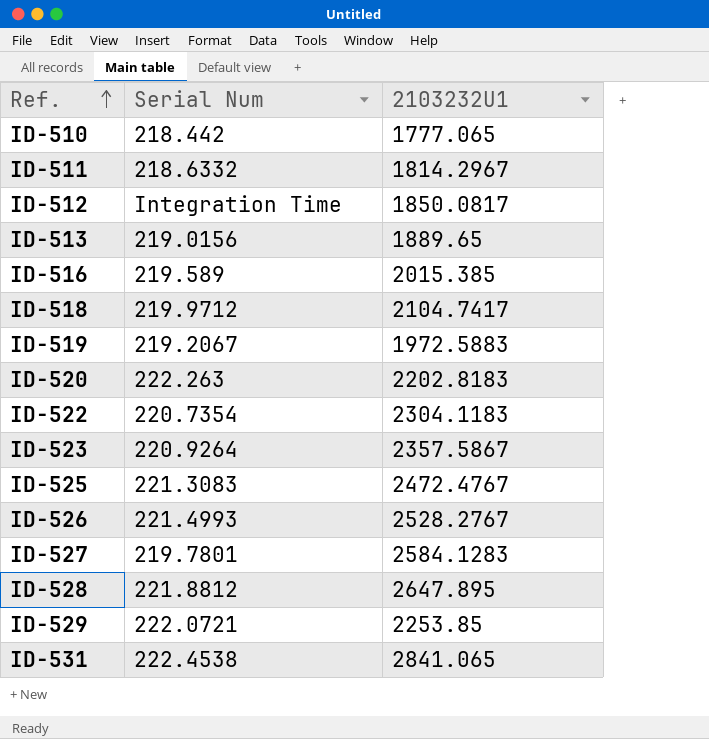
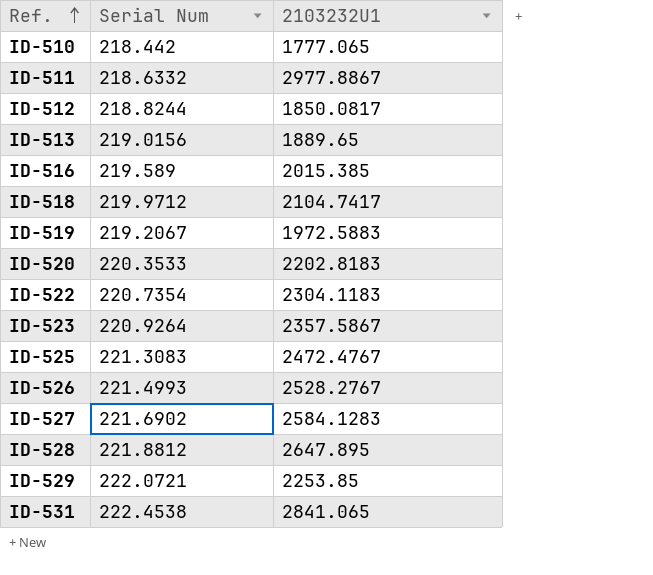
ID-511 | 2103232U1: 1814.2967 -> 2977.8867
ID-512 | Serial Num: Integration Time -> 218.8244
ID-520 | Serial Num: 222.263 -> 220.3533
ID-527 | Serial Num: 219.7801 -> 221.6902

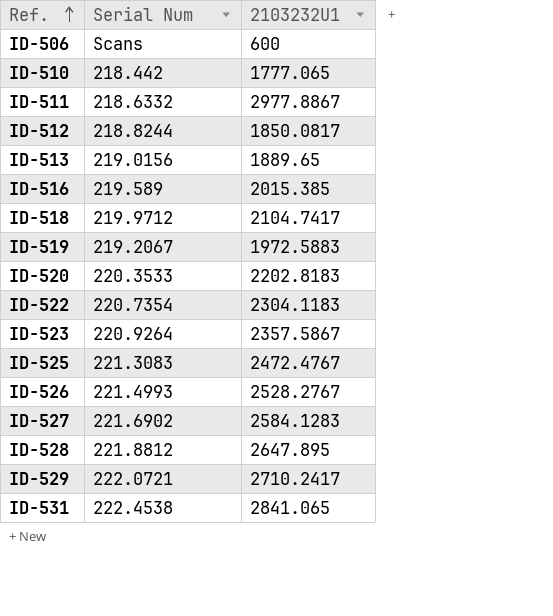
row ID-506: none -> Scans | 600
ID-529 | 2103232U1: 2253.85 -> 2710.2417

